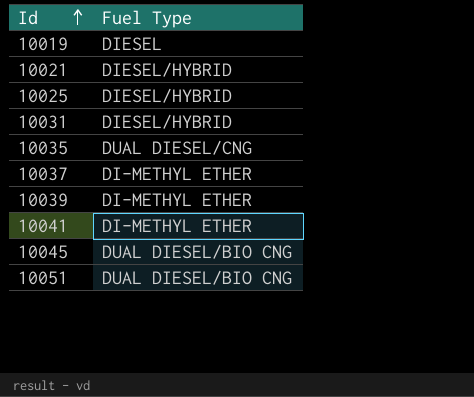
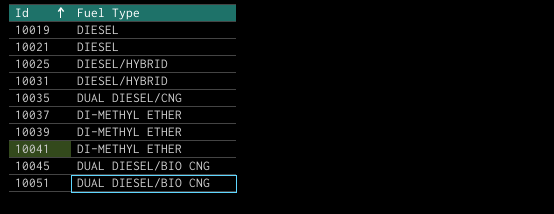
10021 | Fuel Type: DIESEL/HYBRID -> DIESEL

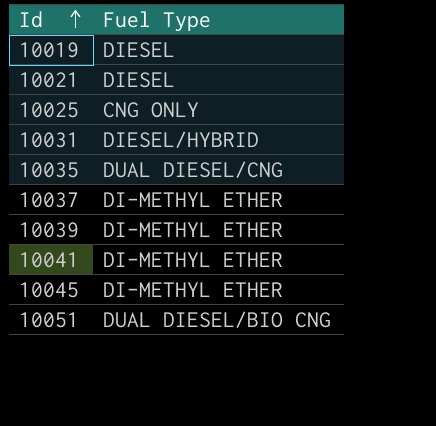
10025 | Fuel Type: DIESEL/HYBRID -> CNG ONLY
10045 | Fuel Type: DUAL DIESEL/BIO CNG -> DI-METHYL ETHER

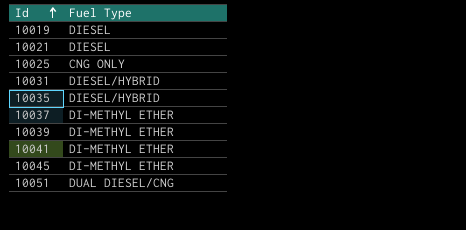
10035 | Fuel Type: DUAL DIESEL/CNG -> DIESEL/HYBRID
10051 | Fuel Type: DUAL DIESEL/BIO CNG -> DUAL DIESEL/CNG

